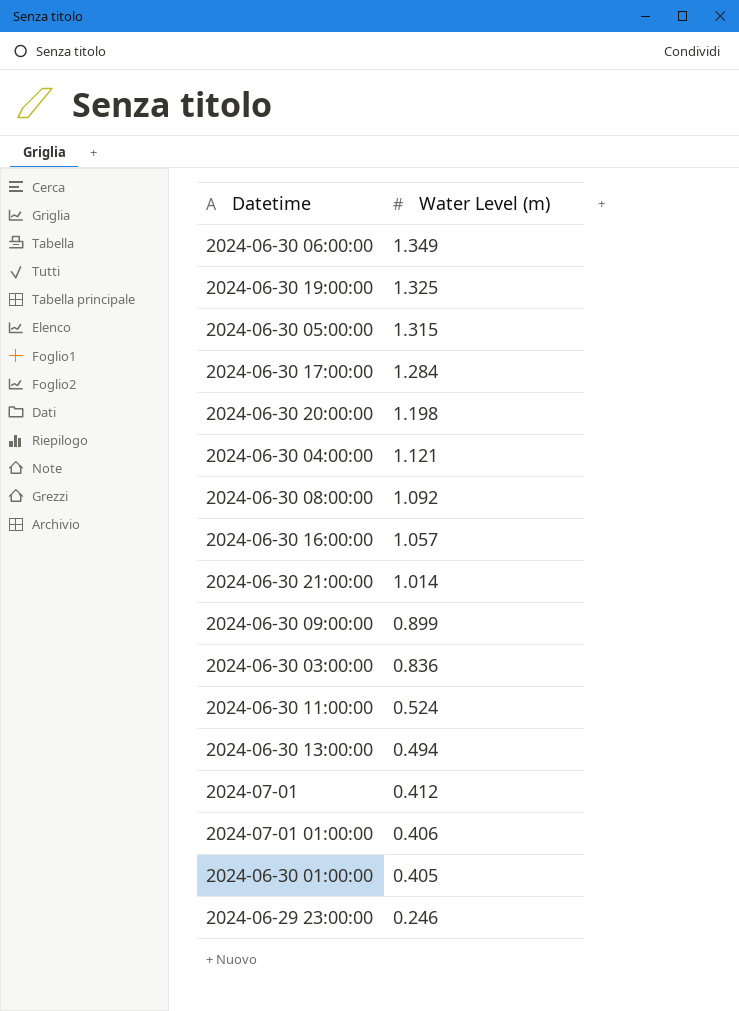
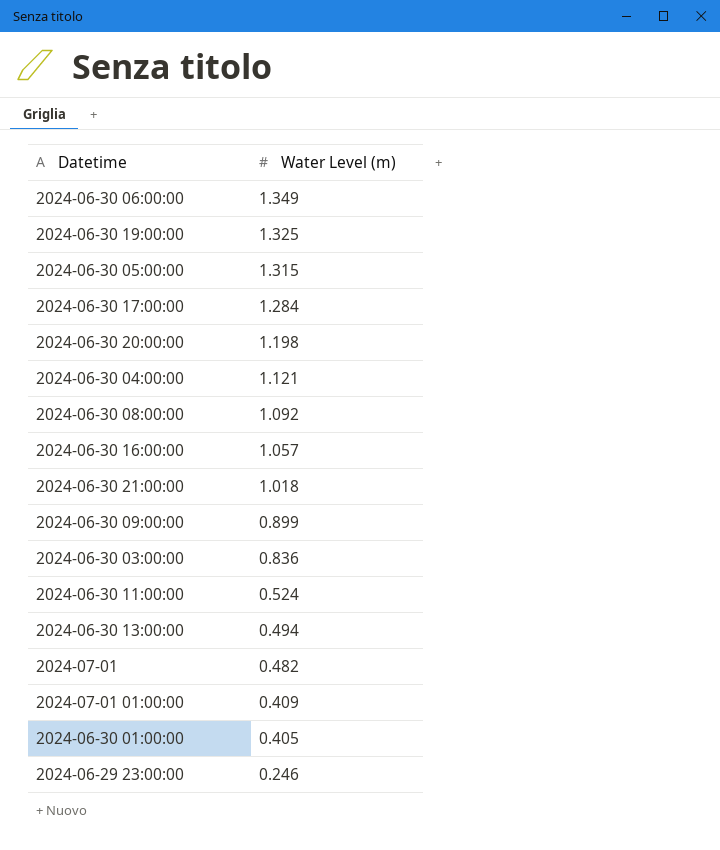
2024-06-30 21:00:00 | Water Level (m): 1.014 -> 1.018
2024-07-01 | Water Level (m): 0.412 -> 0.482
2024-07-01 01:00:00 | Water Level (m): 0.406 -> 0.409

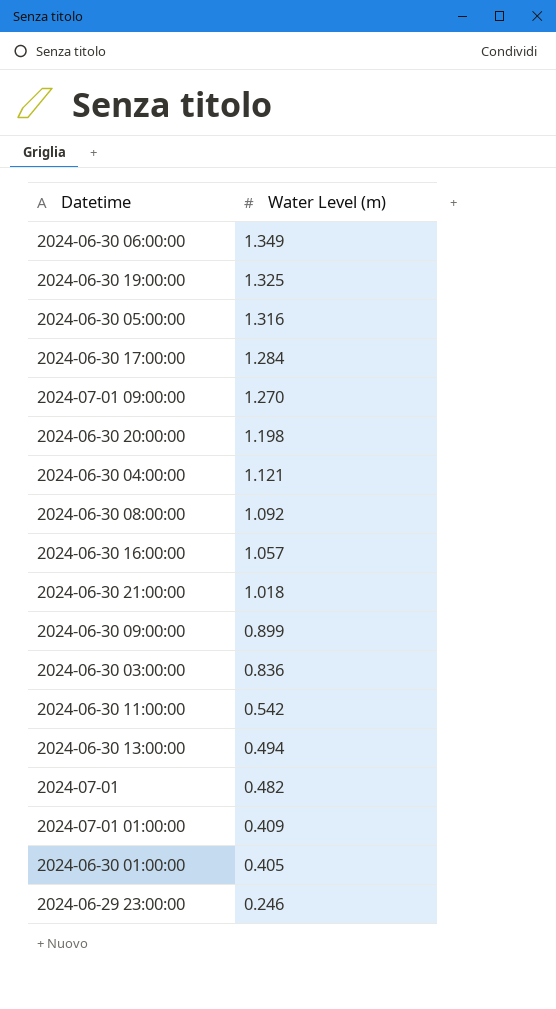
2024-06-30 05:00:00 | Water Level (m): 1.315 -> 1.316
row 2024-07-01 09:00:00: none -> 1.270
2024-06-30 11:00:00 | Water Level (m): 0.524 -> 0.542

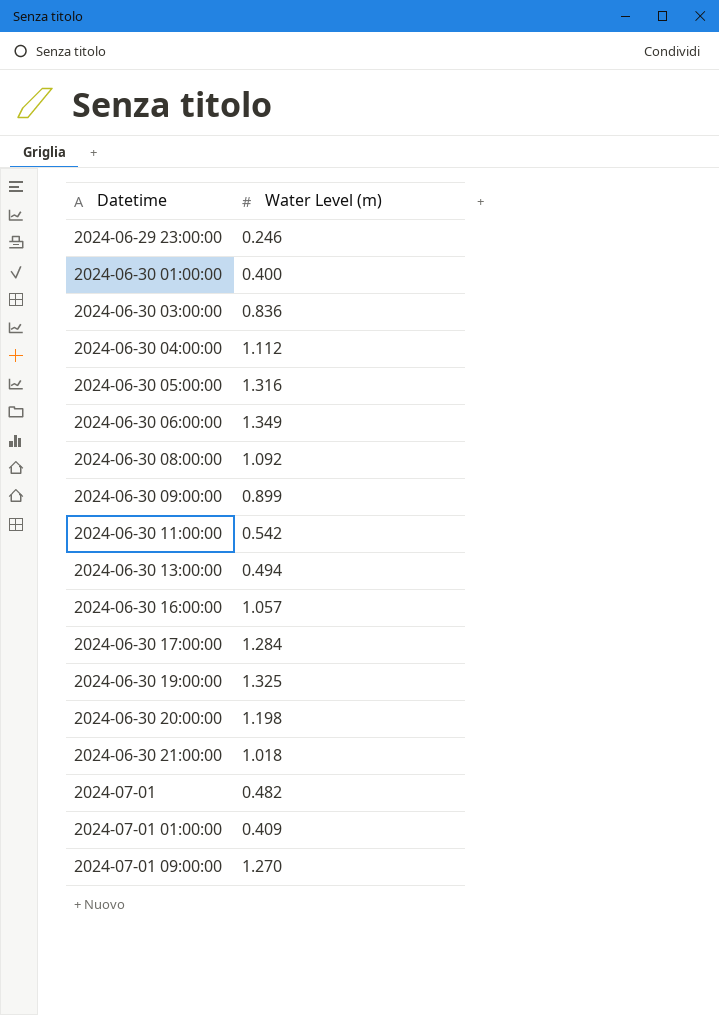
row order: Water Level (m) descending -> Datetime ascending
2024-06-30 01:00:00 | Water Level (m): 0.405 -> 0.400
2024-06-30 04:00:00 | Water Level (m): 1.121 -> 1.112

